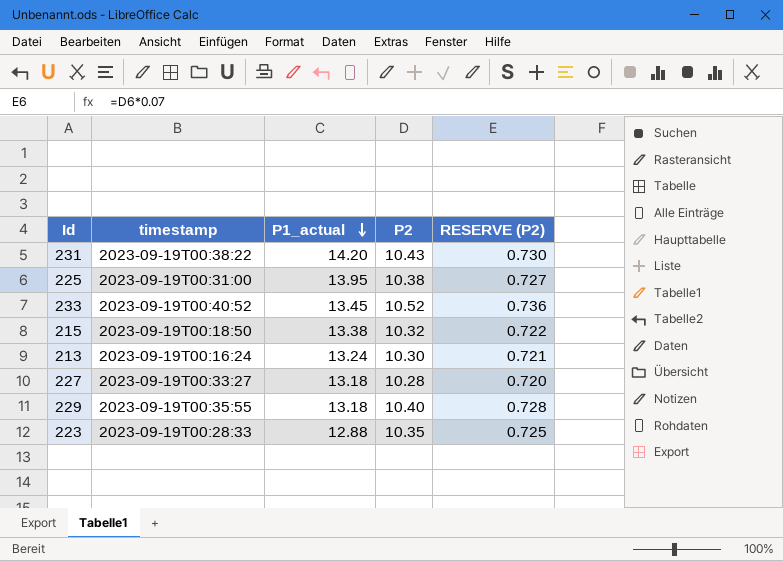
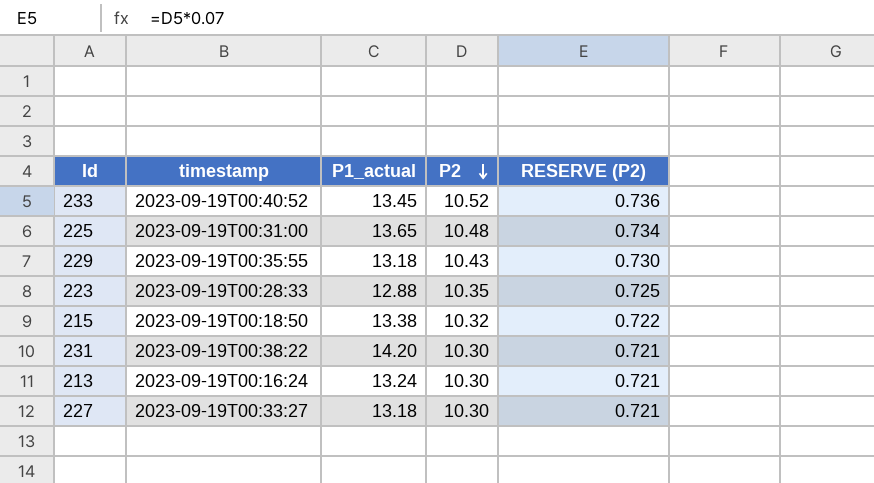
row order: P1_actual descending -> P2 descending
225 | P1_actual: 13.95 -> 13.65
225 | P2: 10.38 -> 10.48
225 | RESERVE (P2): 0.727 -> 0.734
229 | P2: 10.40 -> 10.43
229 | RESERVE (P2): 0.728 -> 0.730
231 | P2: 10.43 -> 10.30
231 | RESERVE (P2): 0.730 -> 0.721
227 | P2: 10.28 -> 10.30
227 | RESERVE (P2): 0.720 -> 0.721

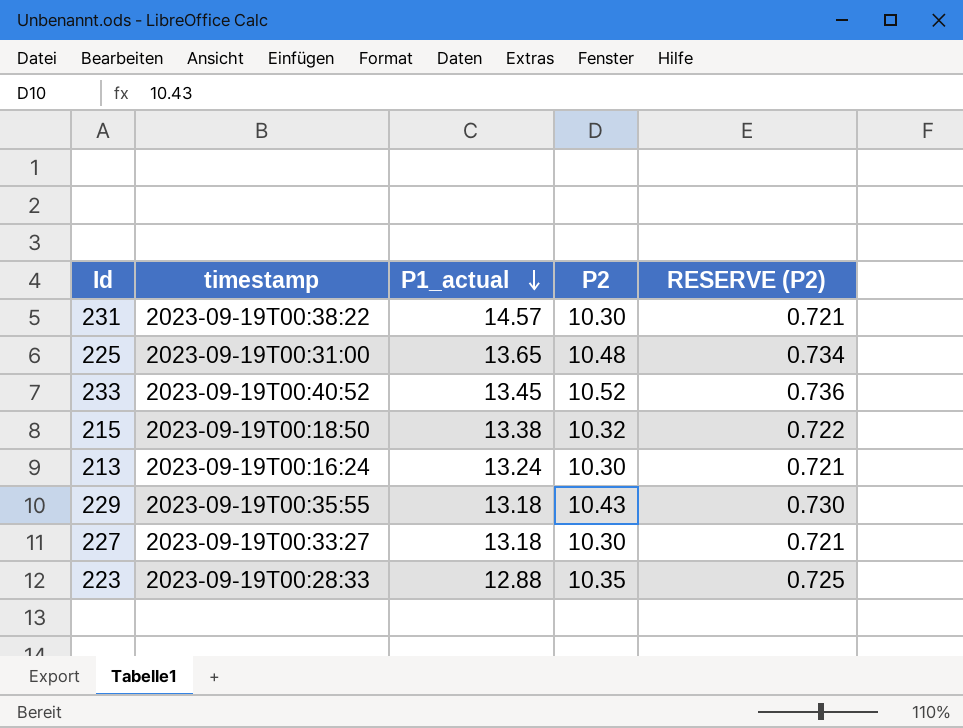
row order: P2 descending -> P1_actual descending
231 | P1_actual: 14.20 -> 14.57

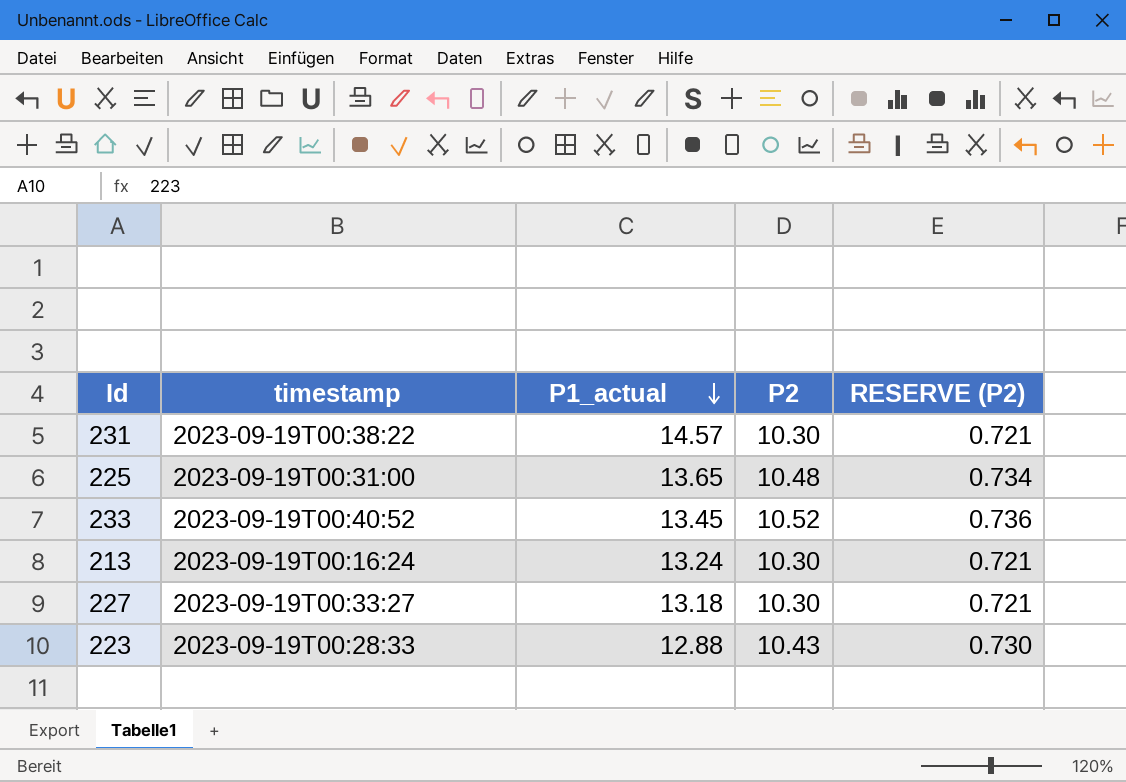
row 215: 2023-09-19T00:18:50 | 13.38 | 10.32 | 0.722 -> none
row 229: 2023-09-19T00:35:55 | 13.18 | 10.43 | 0.730 -> none
223 | P2: 10.35 -> 10.43
223 | RESERVE (P2): 0.725 -> 0.730

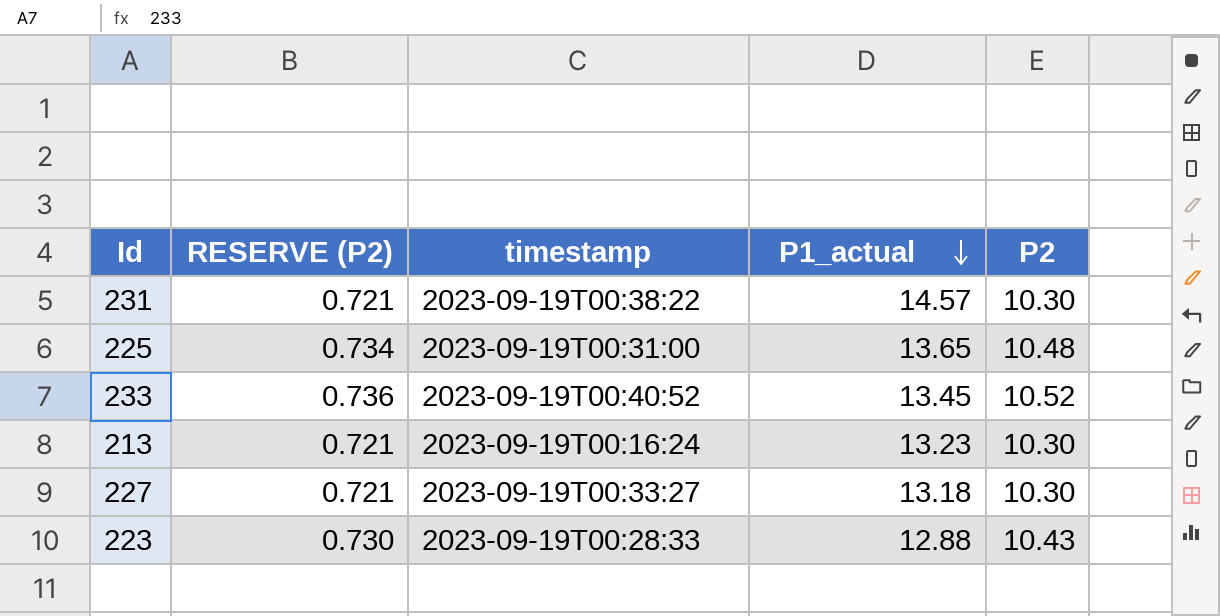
column RESERVE (P2) | position: 5 -> 2
213 | P1_actual: 13.24 -> 13.23

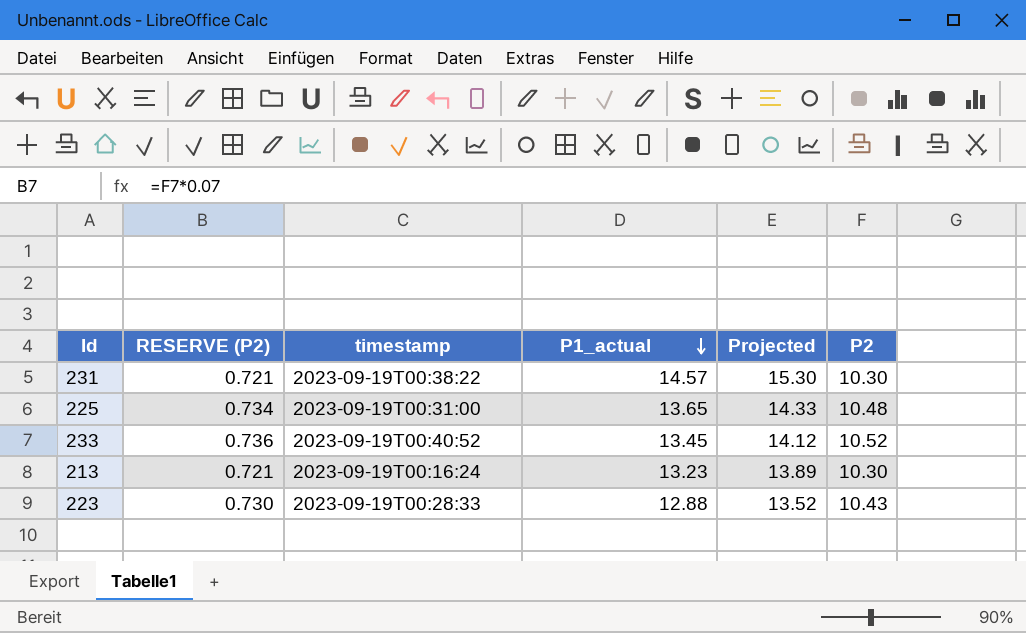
column Projected | formula: none -> [P1_actual] * 1.05
row 227: 0.721 | 2023-09-19T00:33:27 | 13.18 | 10.30 -> none

